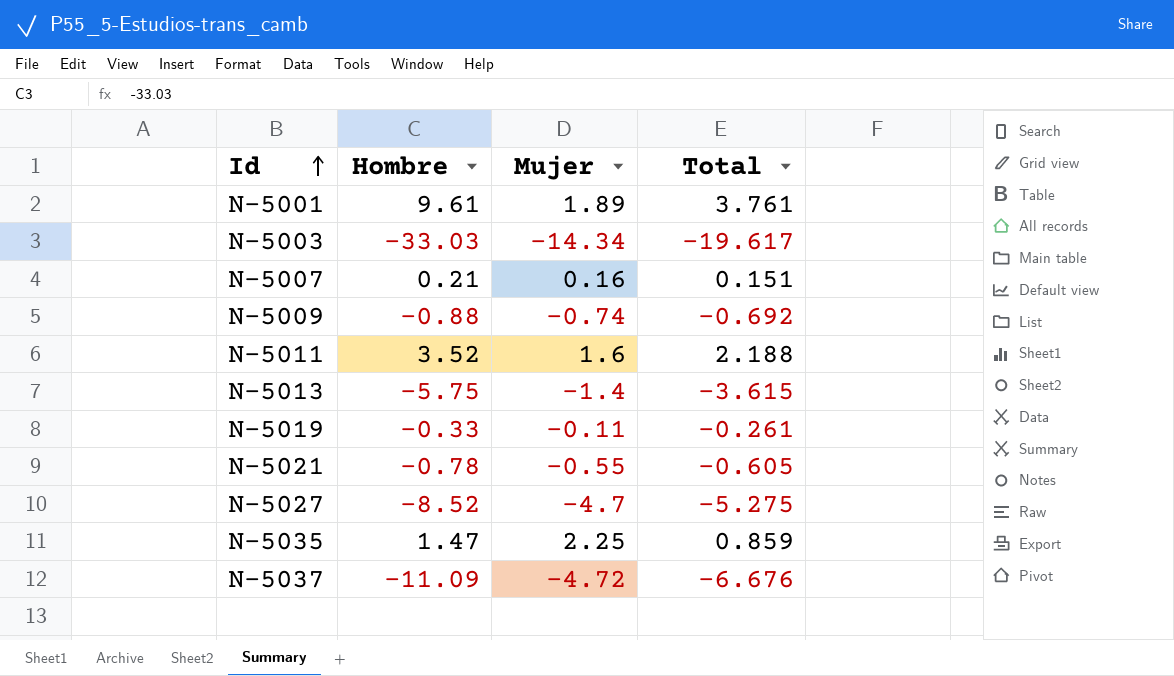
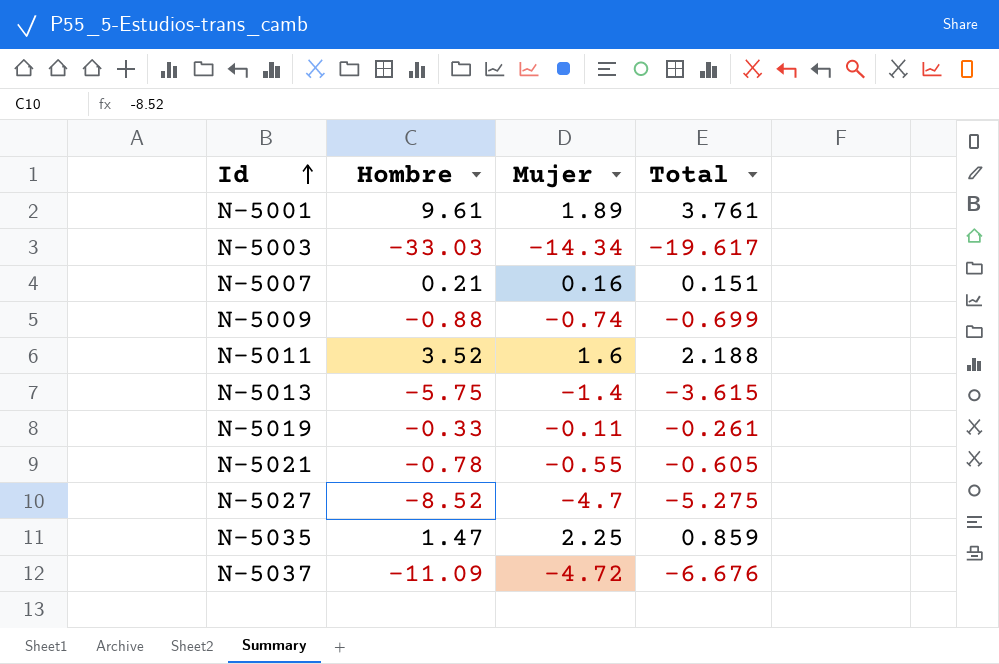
N-5009 | Total: -0.692 -> -0.699

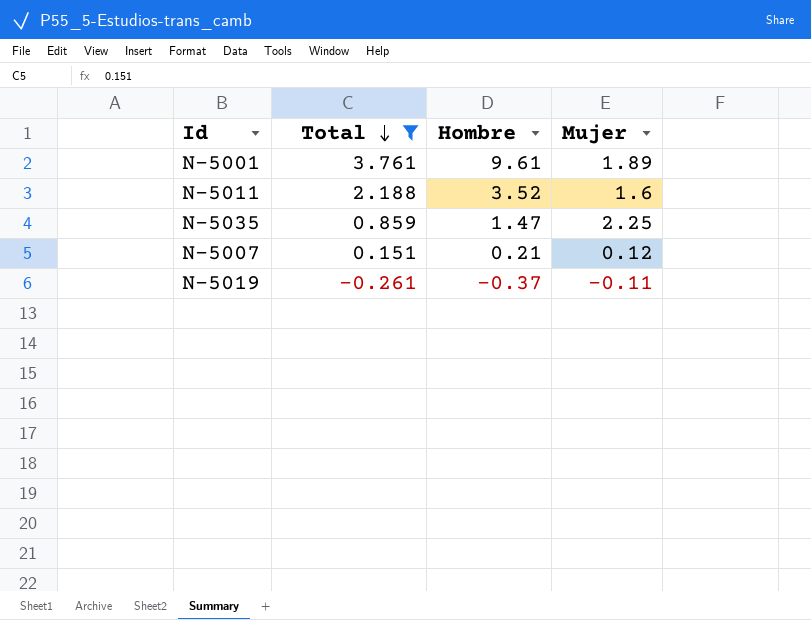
filter: none -> Total >= -0.261
row order: Id ascending -> Total descending
column Total | position: 4 -> 2
N-5007 | Mujer: 0.16 -> 0.12
N-5019 | Hombre: -0.33 -> -0.37

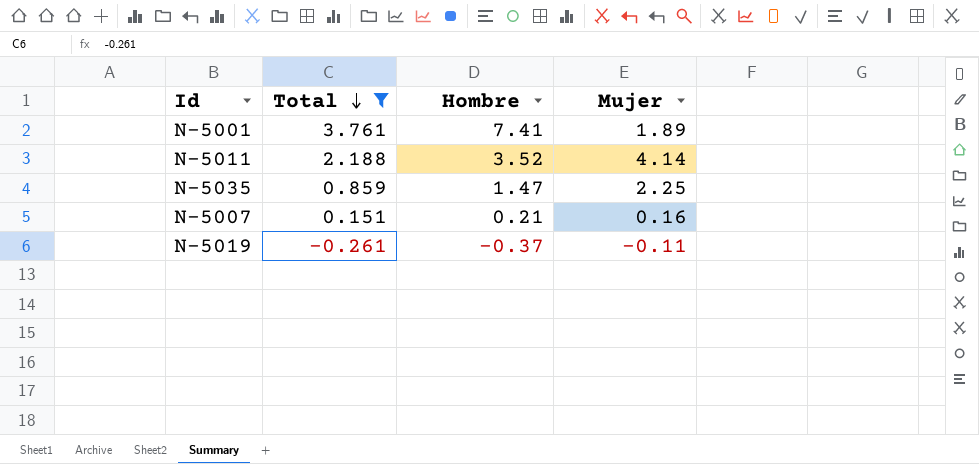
N-5001 | Hombre: 9.61 -> 7.41
N-5011 | Mujer: 1.6 -> 4.14
N-5007 | Mujer: 0.12 -> 0.16

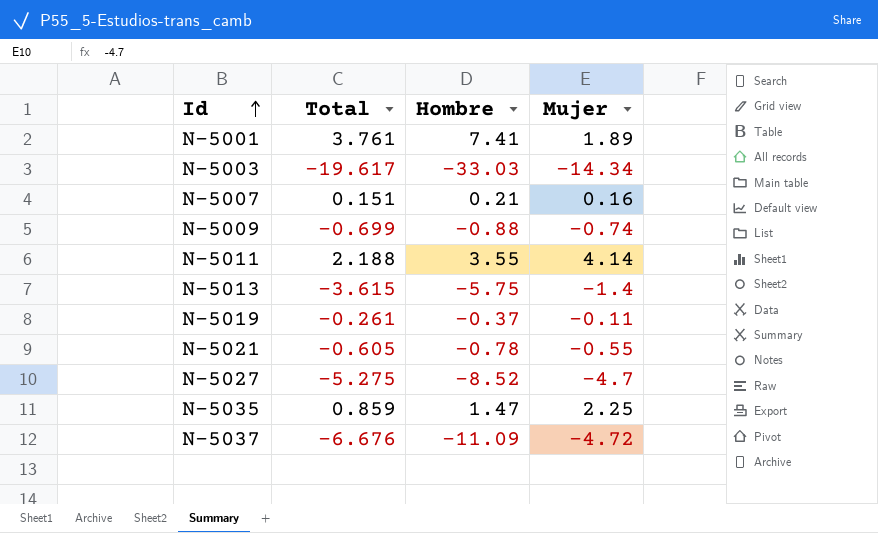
filter: Total >= -0.261 -> none
row order: Total descending -> Id ascending
N-5011 | Hombre: 3.52 -> 3.55

